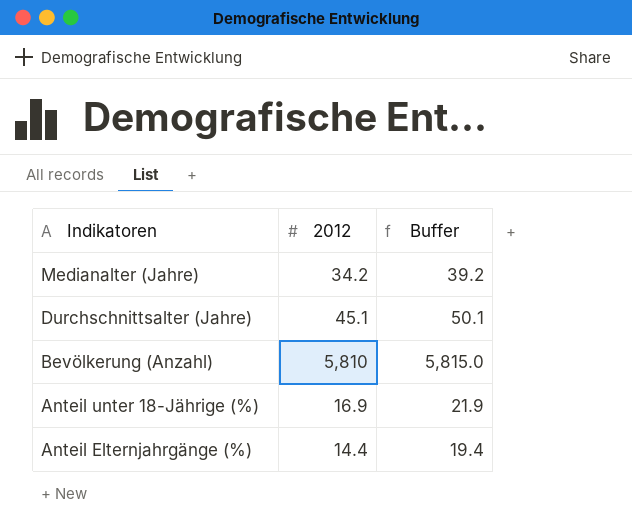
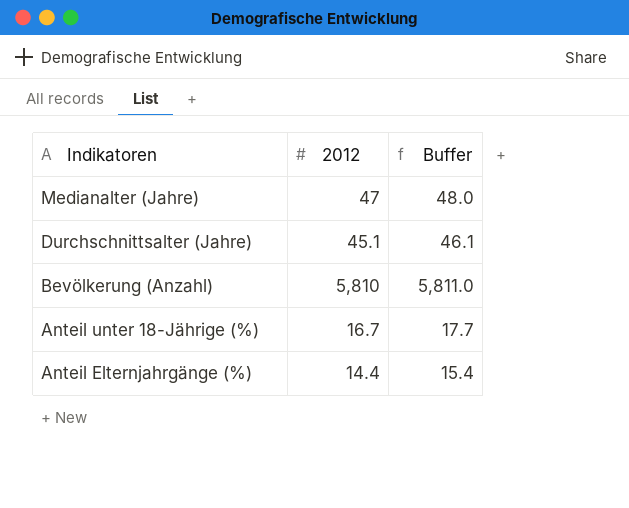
column Buffer | formula: [2012] + 5 -> [2012] + 1
Medianalter (Jahre) | 2012: 34.2 -> 47
Anteil unter 18-Jährige (%) | 2012: 16.9 -> 16.7

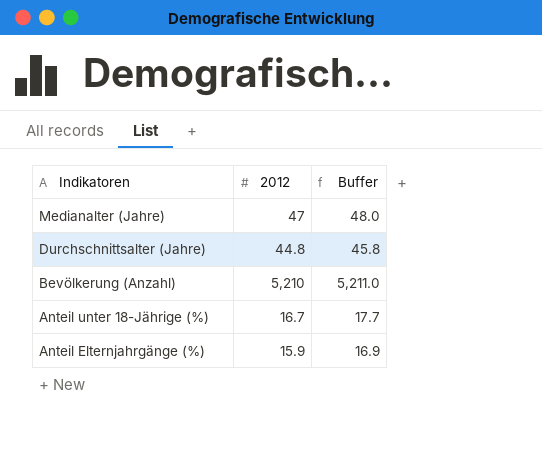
Durchschnittsalter (Jahre) | 2012: 45.1 -> 44.8
Durchschnittsalter (Jahre) | Buffer: 46.1 -> 45.8
Bevölkerung (Anzahl) | 2012: 5,810 -> 5,210
Bevölkerung (Anzahl) | Buffer: 5,811.0 -> 5,211.0
Anteil Elternjahrgänge (%) | 2012: 14.4 -> 15.9
Anteil Elternjahrgänge (%) | Buffer: 15.4 -> 16.9

